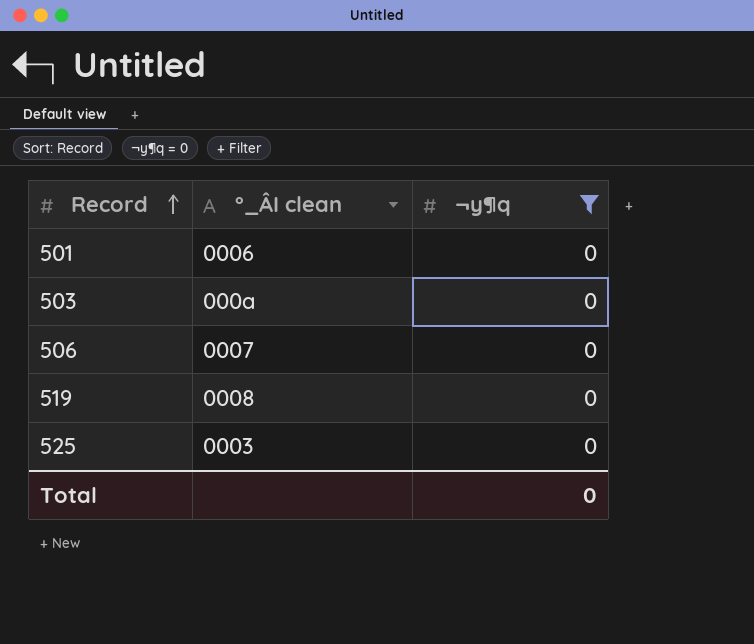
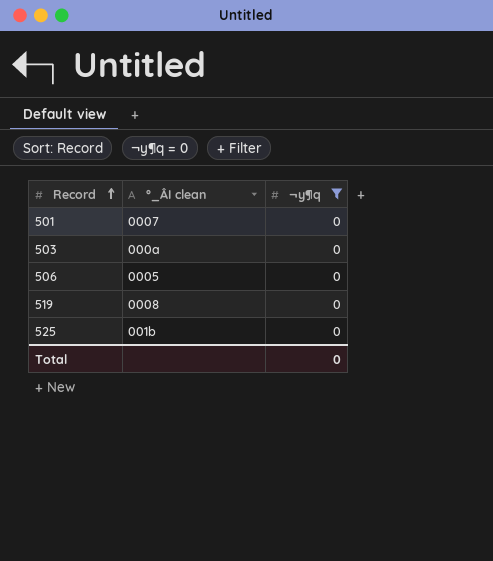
501 | °_ÂI clean: 0006 -> 0007
506 | °_ÂI clean: 0007 -> 0005
525 | °_ÂI clean: 0003 -> 001b

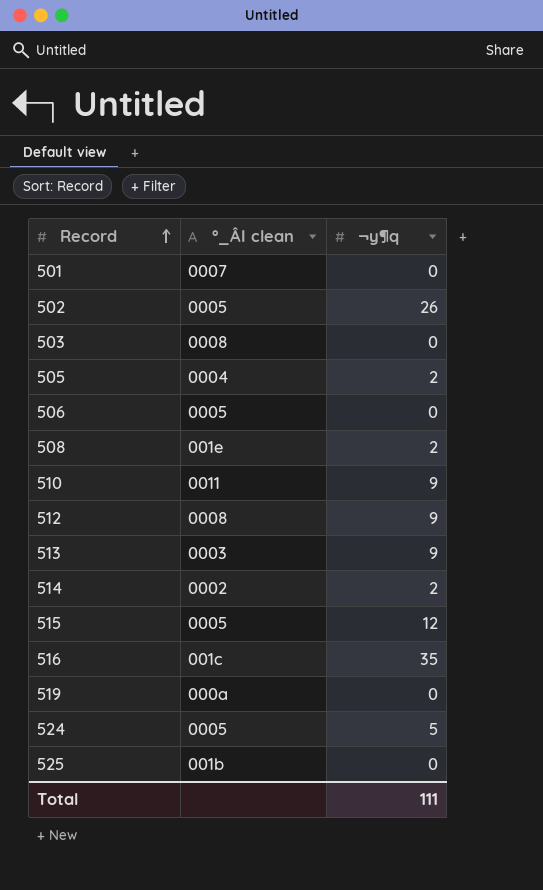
filter: ¬y¶q = 0 -> none
503 | °_ÂI clean: 000a -> 0008
519 | °_ÂI clean: 0008 -> 000a
Total | ¬y¶q: 0 -> 111

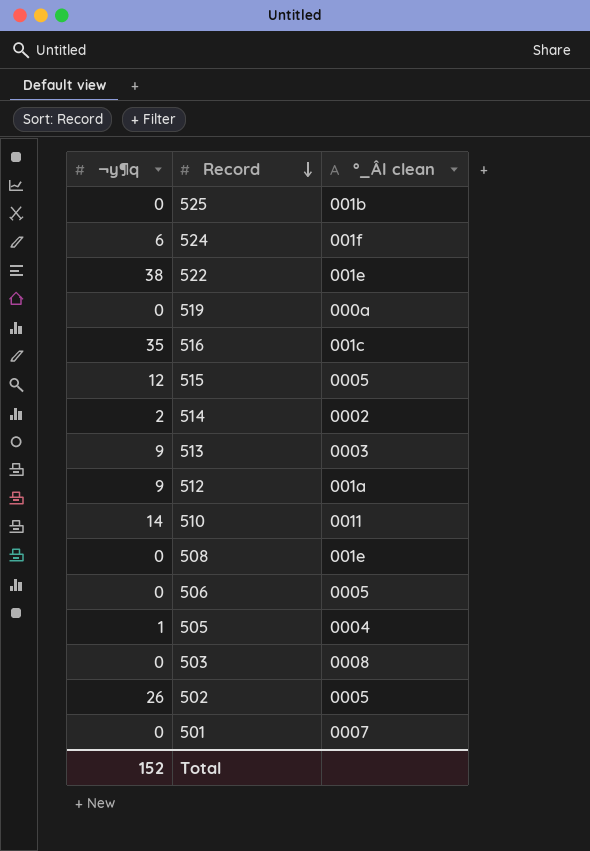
row order: Record ascending -> Record descending
column ¬y¶q | position: 3 -> 1
524 | ¬y¶q: 5 -> 6
524 | °_ÂI clean: 0005 -> 001f
row 522: none -> 38 | 001e
512 | °_ÂI clean: 0008 -> 001a
510 | ¬y¶q: 9 -> 14
508 | ¬y¶q: 2 -> 0
505 | ¬y¶q: 2 -> 1
Total | ¬y¶q: 111 -> 152

